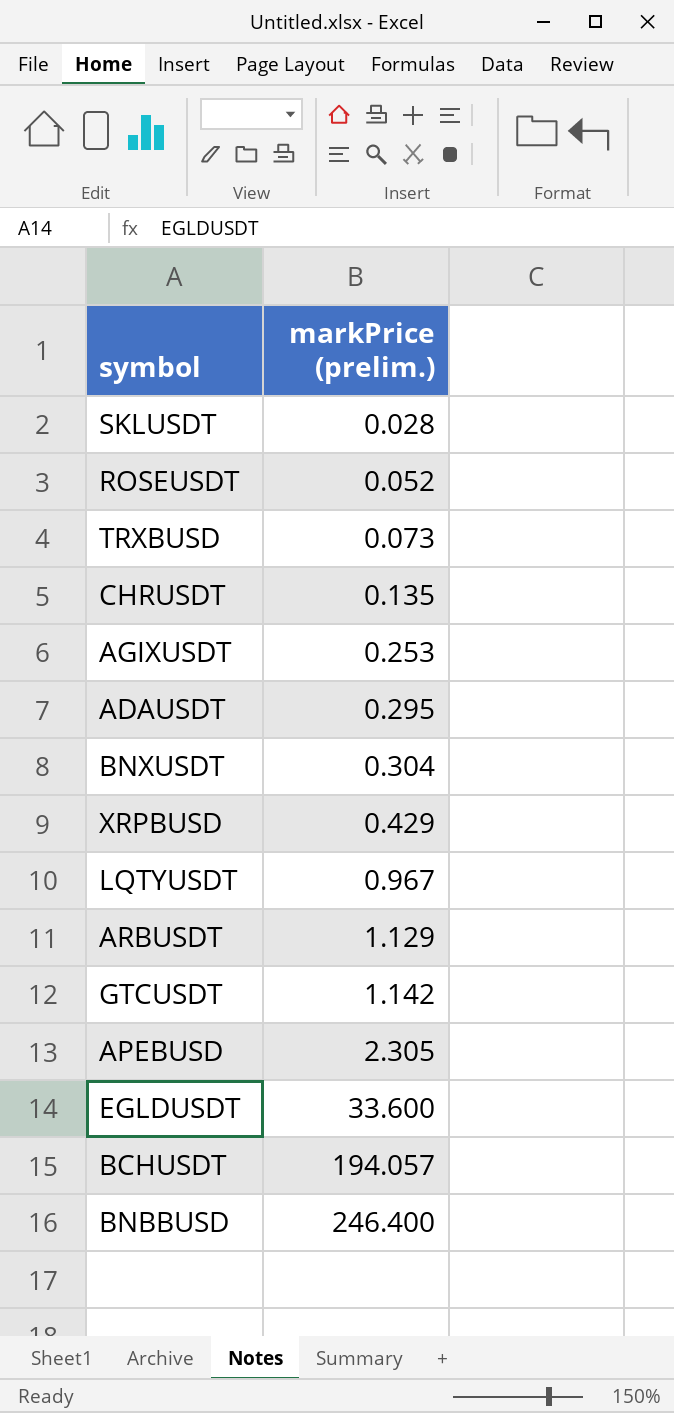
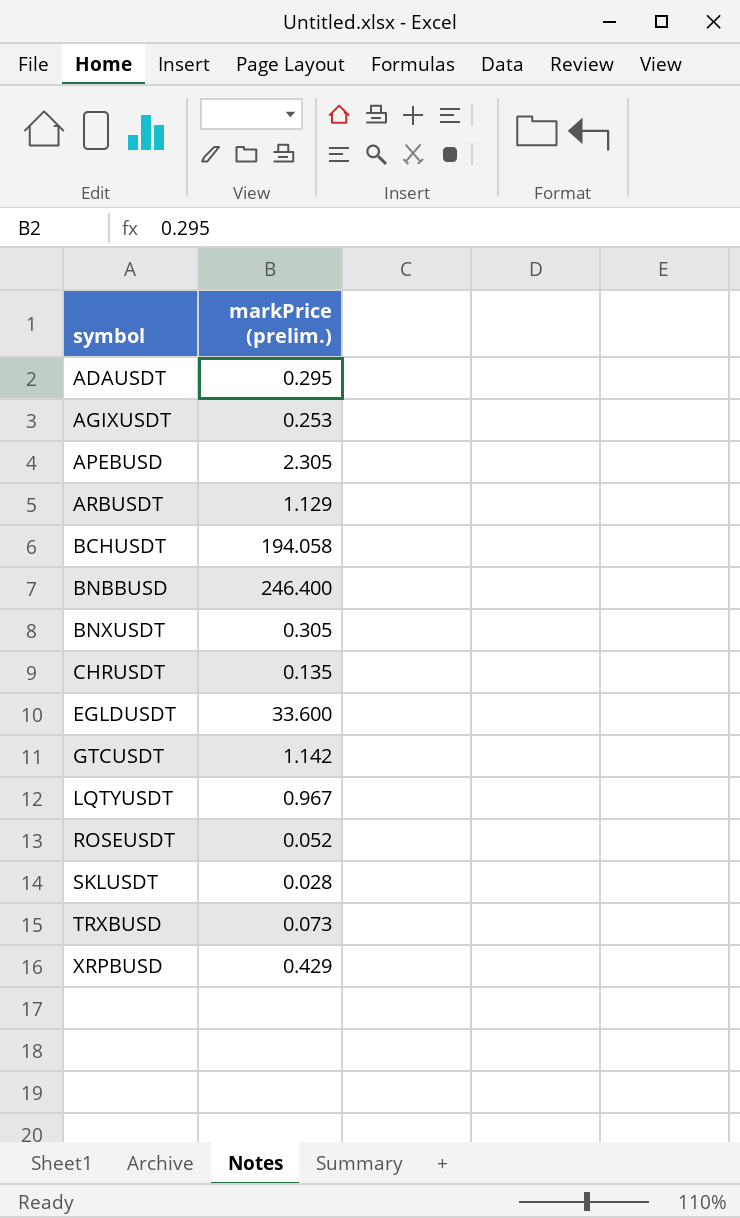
row order: markPrice (prelim.) ascending -> symbol ascending
BCHUSDT | markPrice (prelim.): 194.057 -> 194.058
BNXUSDT | markPrice (prelim.): 0.304 -> 0.305

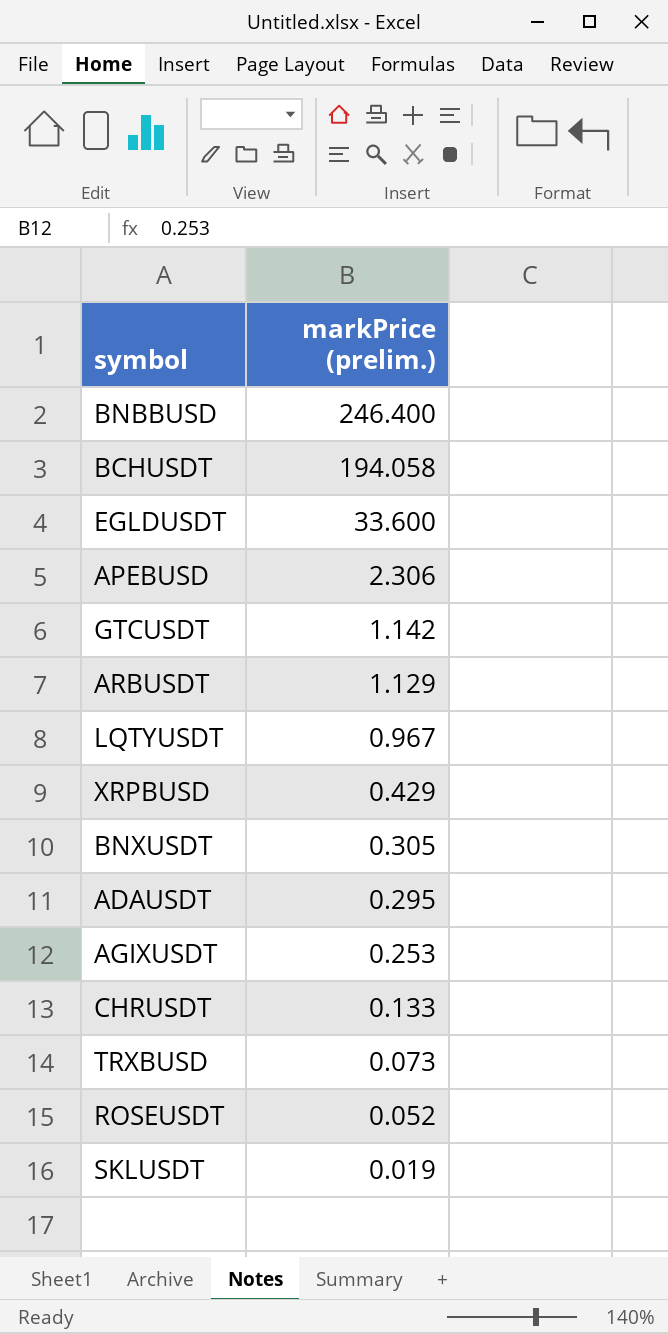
row order: symbol ascending -> markPrice (prelim.) descending
APEBUSD | markPrice (prelim.): 2.305 -> 2.306
CHRUSDT | markPrice (prelim.): 0.135 -> 0.133
SKLUSDT | markPrice (prelim.): 0.028 -> 0.019

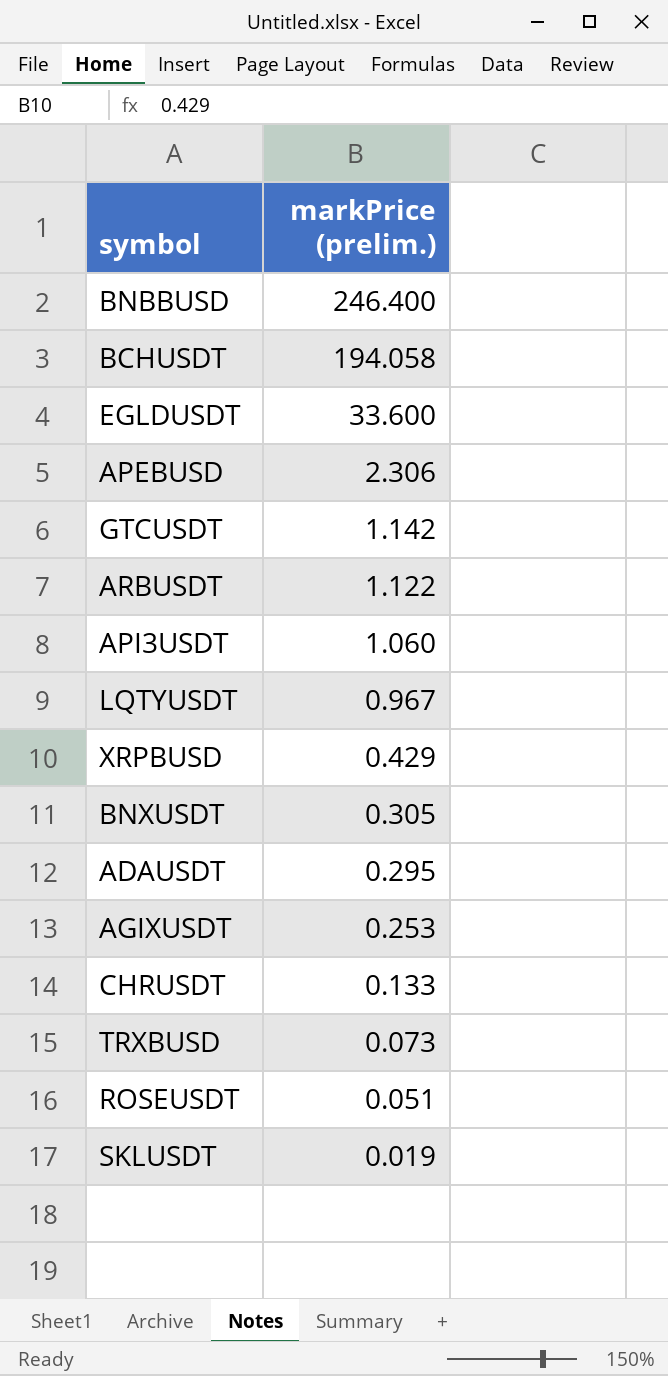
ARBUSDT | markPrice (prelim.): 1.129 -> 1.122
row API3USDT: none -> 1.060
ROSEUSDT | markPrice (prelim.): 0.052 -> 0.051

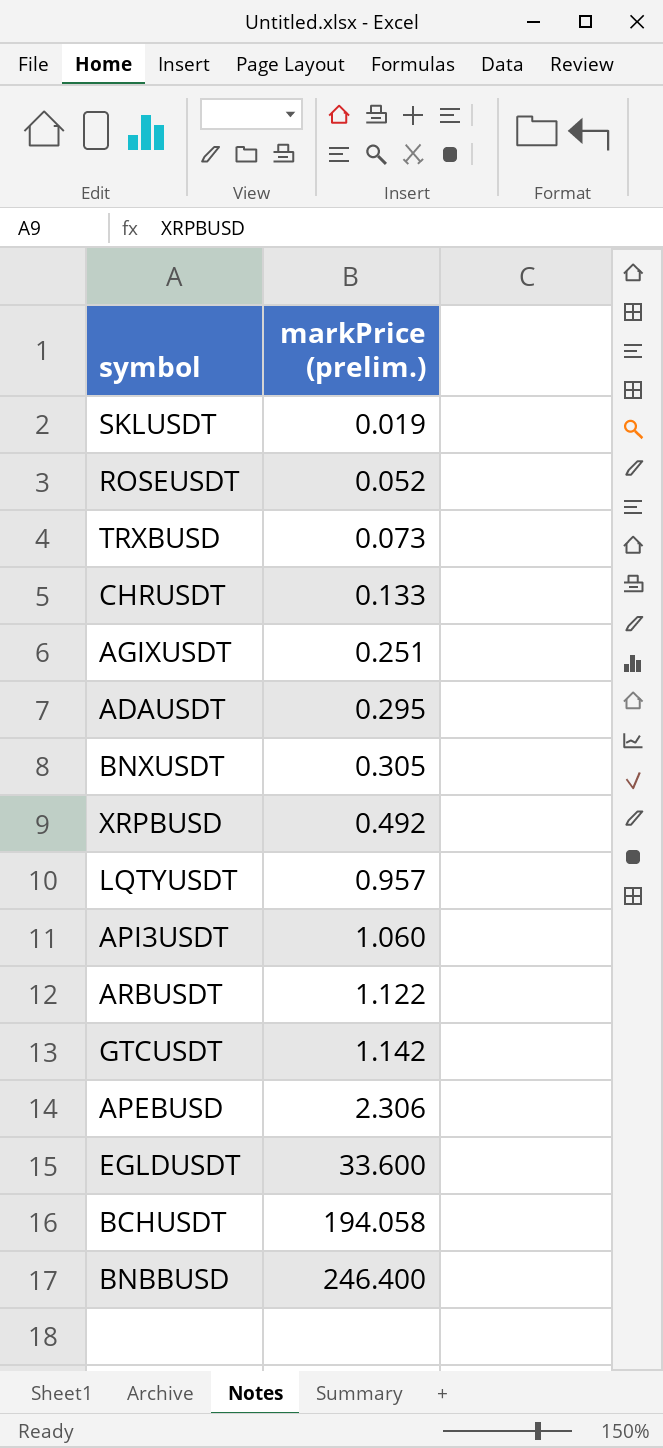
row order: markPrice (prelim.) descending -> markPrice (prelim.) ascending
ROSEUSDT | markPrice (prelim.): 0.051 -> 0.052
AGIXUSDT | markPrice (prelim.): 0.253 -> 0.251
XRPBUSD | markPrice (prelim.): 0.429 -> 0.492
LQTYUSDT | markPrice (prelim.): 0.967 -> 0.957

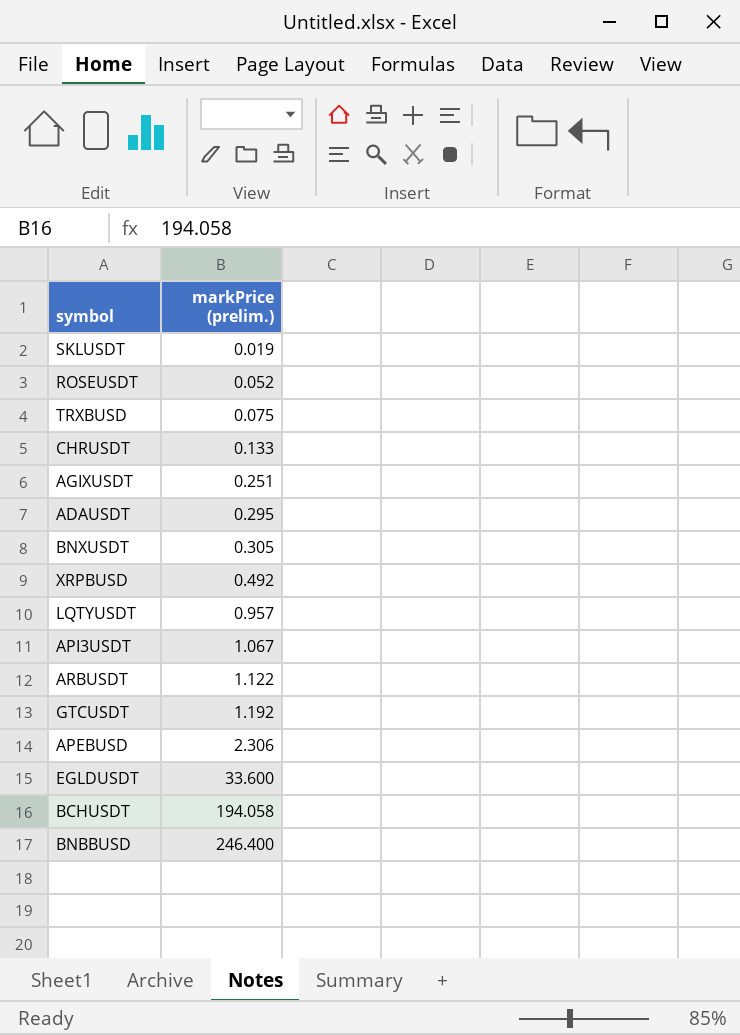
TRXBUSD | markPrice (prelim.): 0.073 -> 0.075
API3USDT | markPrice (prelim.): 1.060 -> 1.067
GTCUSDT | markPrice (prelim.): 1.142 -> 1.192

